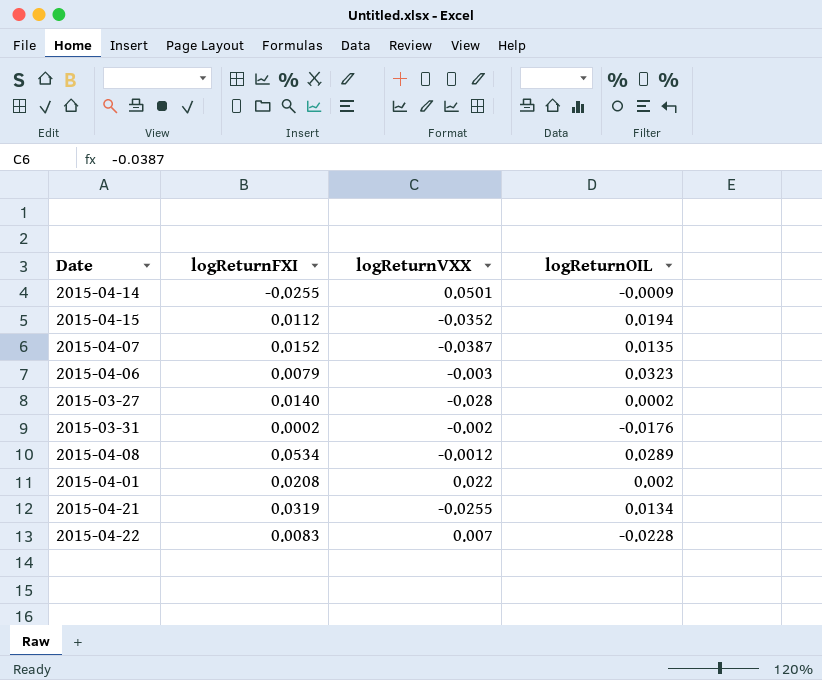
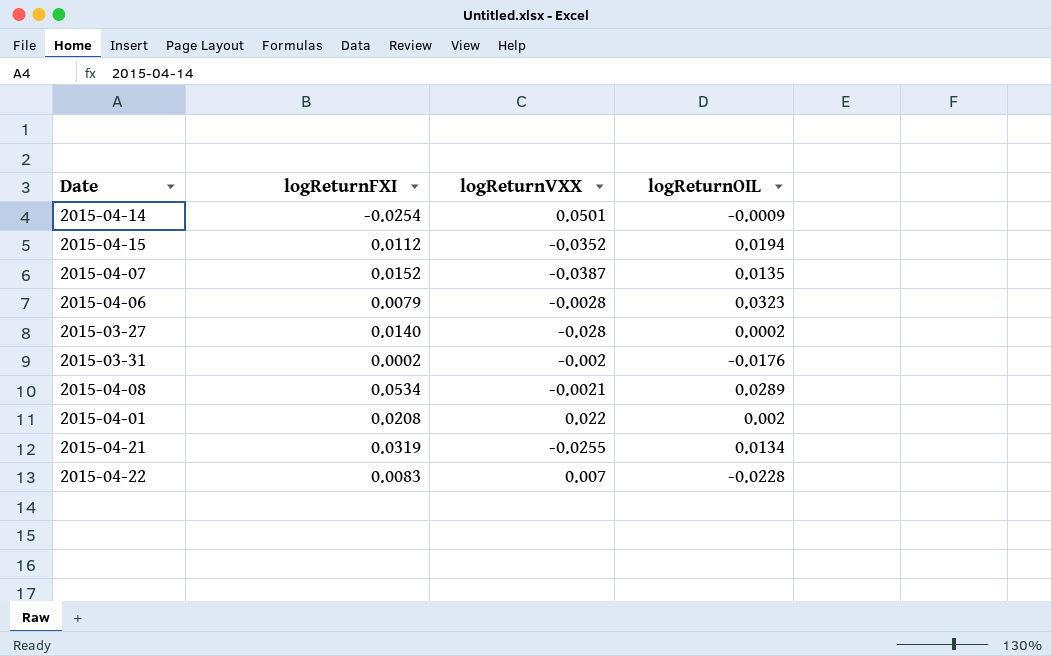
2015-04-14 | logReturnFXI: -0.0255 -> -0.0254
2015-04-06 | logReturnVXX: -0.003 -> -0.0028
2015-04-08 | logReturnVXX: -0.0012 -> -0.0021

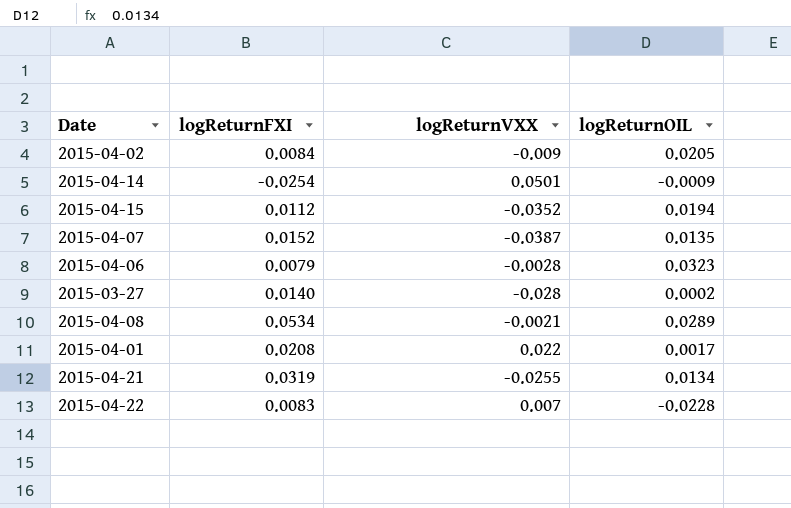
row 2015-03-31: 0.0002 | -0.002 | -0.0176 -> none
row 2015-04-02: none -> 0.0084 | -0.009 | 0.0205
2015-04-01 | logReturnOIL: 0.002 -> 0.0017

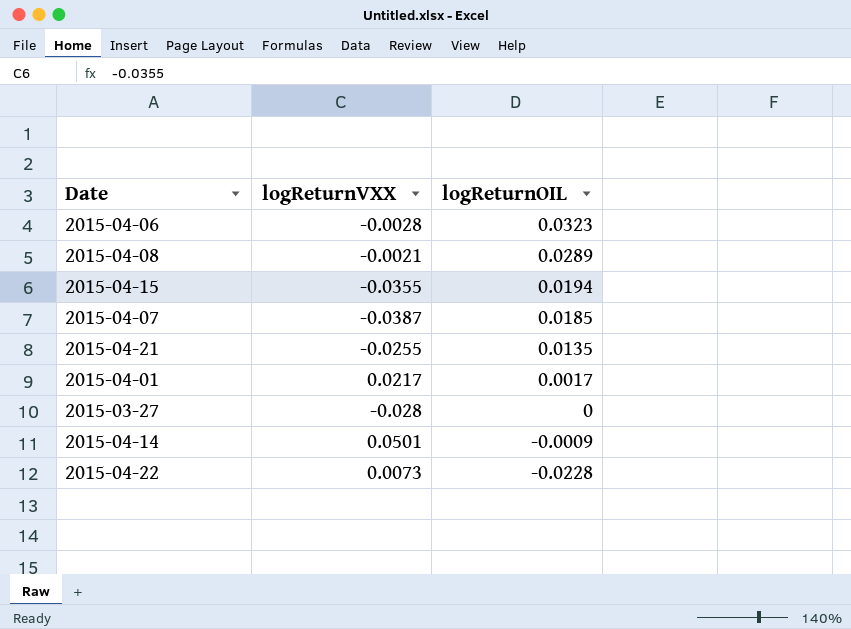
row order: none -> logReturnOIL descending
column logReturnFXI | position: 2 -> none
row 2015-04-02: 0.0084 | -0.009 | 0.0205 -> none
2015-04-15 | logReturnVXX: -0.0352 -> -0.0355
2015-04-07 | logReturnOIL: 0.0135 -> 0.0185
2015-04-21 | logReturnOIL: 0.0134 -> 0.0135
2015-04-01 | logReturnVXX: 0.022 -> 0.0217
2015-03-27 | logReturnOIL: 0.0002 -> 0
2015-04-22 | logReturnVXX: 0.007 -> 0.0073

